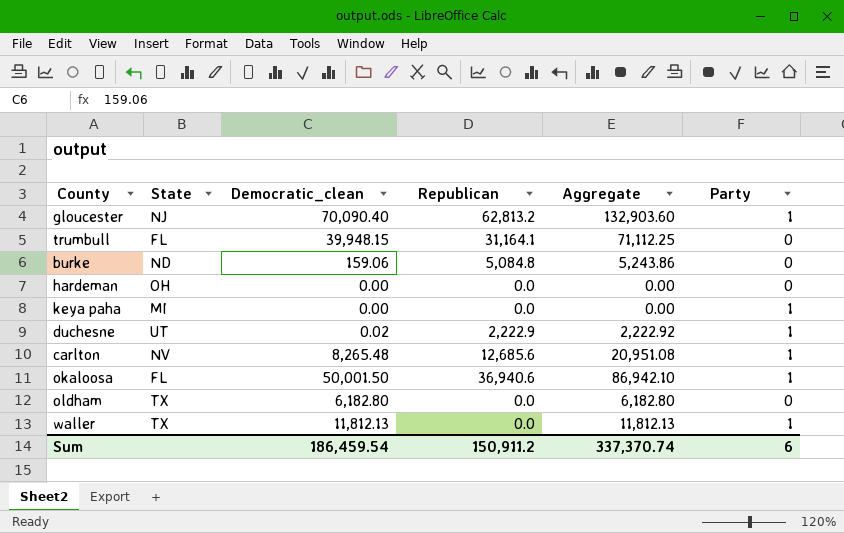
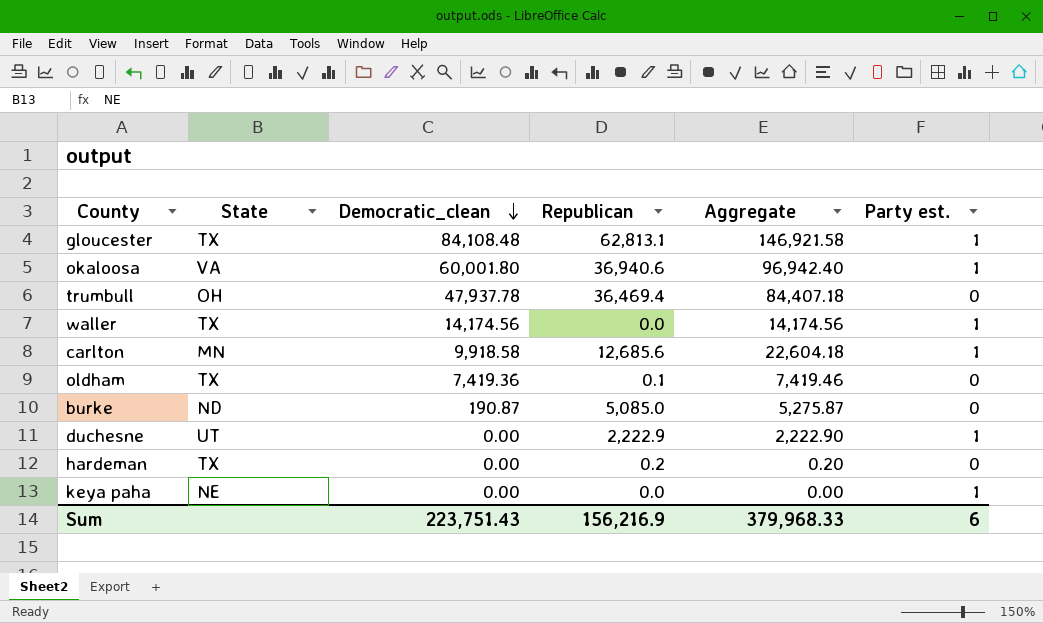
row order: none -> Democratic_clean descending
column name: Party -> Party est.
gloucester | State: NJ -> TX
gloucester | Democratic_clean: 70,090.40 -> 84,108.48
gloucester | Republican: 62,813.2 -> 62,813.1
gloucester | Aggregate: 132,903.60 -> 146,921.58
okaloosa | State: FL -> VA
okaloosa | Democratic_clean: 50,001.50 -> 60,001.80
okaloosa | Aggregate: 86,942.10 -> 96,942.40
trumbull | State: FL -> OH
trumbull | Democratic_clean: 39,948.15 -> 47,937.78
trumbull | Republican: 31,164.1 -> 36,469.4
trumbull | Aggregate: 71,112.25 -> 84,407.18
waller | Democratic_clean: 11,812.13 -> 14,174.56
waller | Aggregate: 11,812.13 -> 14,174.56
carlton | State: NV -> MN
carlton | Democratic_clean: 8,265.48 -> 9,918.58
carlton | Aggregate: 20,951.08 -> 22,604.18
oldham | Democratic_clean: 6,182.80 -> 7,419.36
oldham | Republican: 0.0 -> 0.1
oldham | Aggregate: 6,182.80 -> 7,419.46
burke | Democratic_clean: 159.06 -> 190.87
burke | Republican: 5,084.8 -> 5,085.0
burke | Aggregate: 5,243.86 -> 5,275.87
duchesne | Democratic_clean: 0.02 -> 0.00
duchesne | Aggregate: 2,222.92 -> 2,222.90
hardeman | State: OH -> TX
hardeman | Republican: 0.0 -> 0.2
hardeman | Aggregate: 0.00 -> 0.20
keya paha | State: MI -> NE
Sum | Democratic_clean: 186,459.54 -> 223,751.43
Sum | Republican: 150,911.2 -> 156,216.9
Sum | Aggregate: 337,370.74 -> 379,968.33

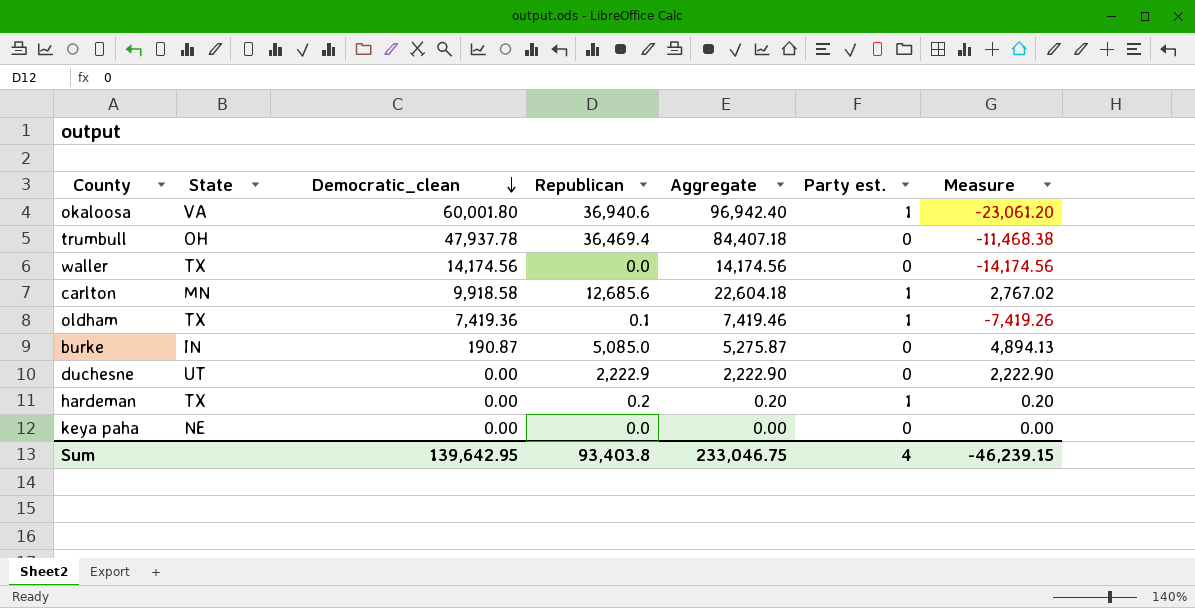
column Measure | formula: none -> [Republican] - [Democratic_clean]
row gloucester: TX | 84,108.48 | 62,813.1 | 146,921.58 | 1 -> none
waller | Party est.: 1 -> 0
oldham | Party est.: 0 -> 1
burke | State: ND -> IN
duchesne | Party est.: 1 -> 0
hardeman | Party est.: 0 -> 1
keya paha | Party est.: 1 -> 0
Sum | Democratic_clean: 223,751.43 -> 139,642.95
Sum | Republican: 156,216.9 -> 93,403.8
Sum | Aggregate: 379,968.33 -> 233,046.75
Sum | Party est.: 6 -> 4

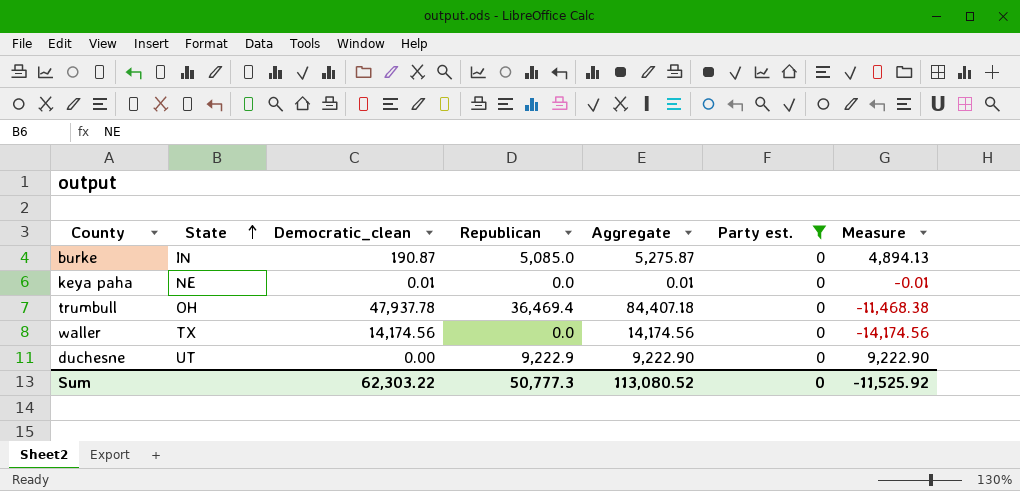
filter: none -> Party est. = 0
row order: Democratic_clean descending -> State ascending
keya paha | Democratic_clean: 0.00 -> 0.01
keya paha | Aggregate: 0.00 -> 0.01
keya paha | Measure: 0.00 -> -0.01
duchesne | Republican: 2,222.9 -> 9,222.9
duchesne | Aggregate: 2,222.90 -> 9,222.90
duchesne | Measure: 2,222.90 -> 9,222.90
Sum | Democratic_clean: 139,642.95 -> 62,303.22
Sum | Republican: 93,403.8 -> 50,777.3
Sum | Aggregate: 233,046.75 -> 113,080.52
Sum | Party est.: 4 -> 0
Sum | Measure: -46,239.15 -> -11,525.92

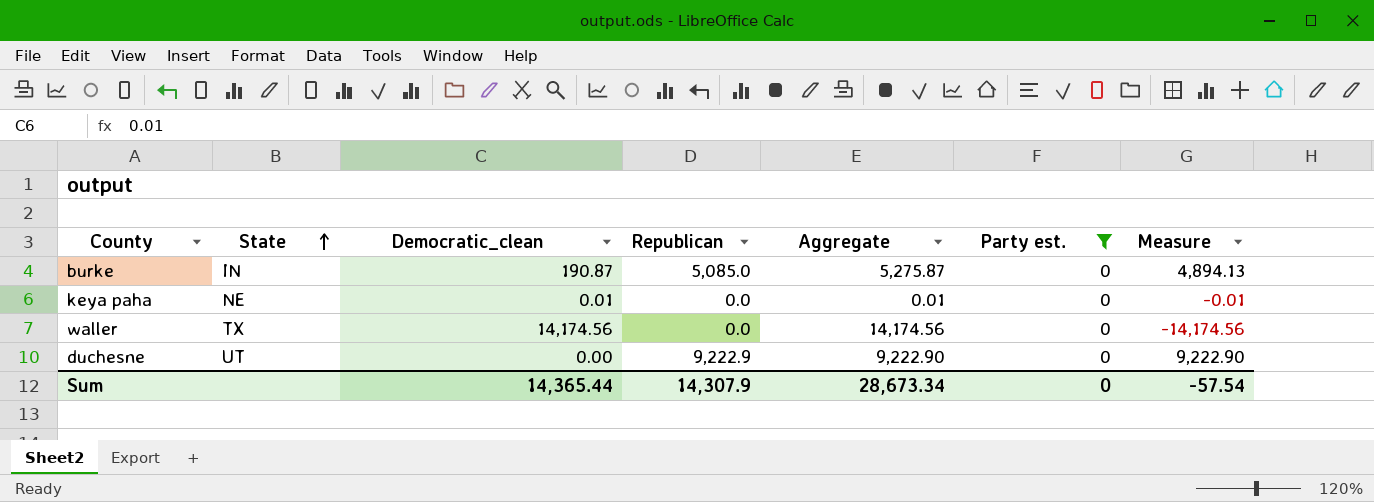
row trumbull: OH | 47,937.78 | 36,469.4 | 84,407.18 | 0 | -11,468.38 -> none
Sum | Democratic_clean: 62,303.22 -> 14,365.44
Sum | Republican: 50,777.3 -> 14,307.9
Sum | Aggregate: 113,080.52 -> 28,673.34
Sum | Measure: -11,525.92 -> -57.54

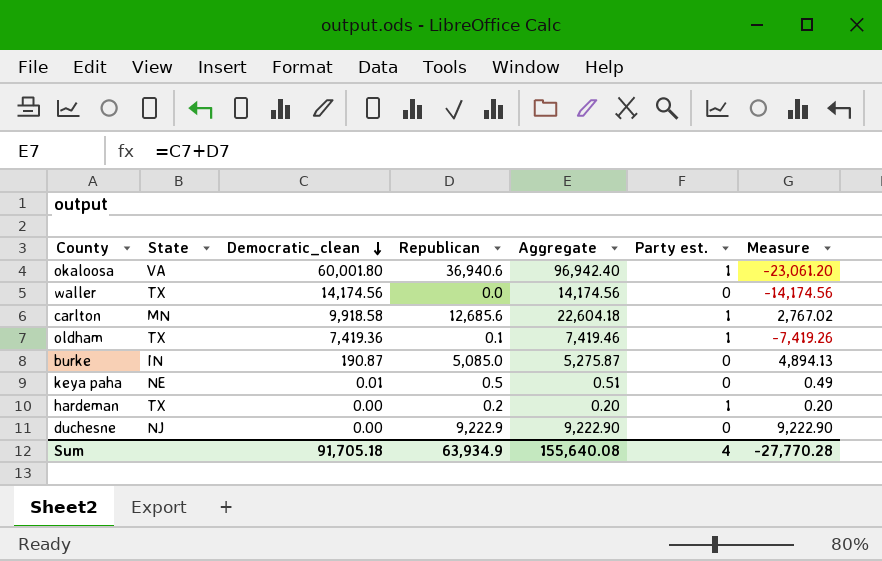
filter: Party est. = 0 -> none
row order: State ascending -> Democratic_clean descending
keya paha | Republican: 0.0 -> 0.5
keya paha | Aggregate: 0.01 -> 0.51
keya paha | Measure: -0.01 -> 0.49
duchesne | State: UT -> NJ
Sum | Democratic_clean: 14,365.44 -> 91,705.18
Sum | Republican: 14,307.9 -> 63,934.9
Sum | Aggregate: 28,673.34 -> 155,640.08
Sum | Party est.: 0 -> 4
Sum | Measure: -57.54 -> -27,770.28

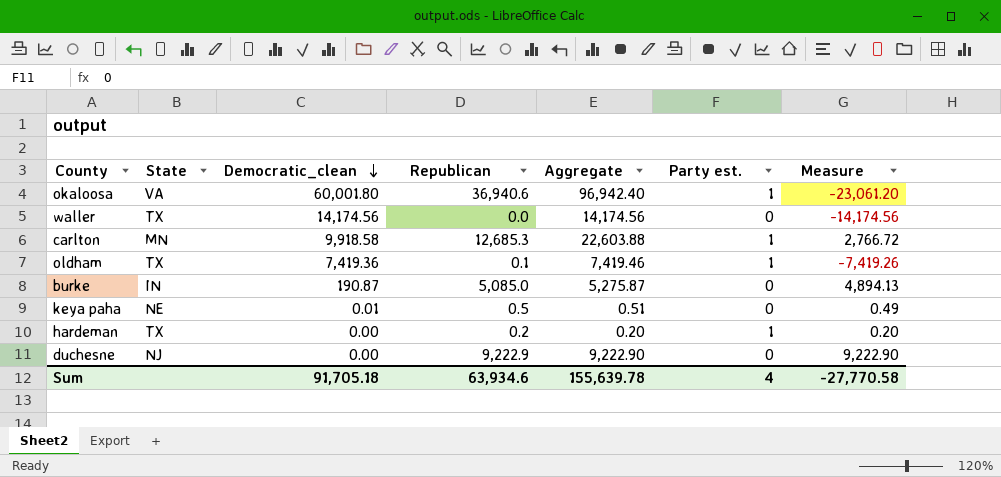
carlton | Republican: 12,685.6 -> 12,685.3
carlton | Aggregate: 22,604.18 -> 22,603.88
carlton | Measure: 2,767.02 -> 2,766.72
Sum | Republican: 63,934.9 -> 63,934.6
Sum | Aggregate: 155,640.08 -> 155,639.78
Sum | Measure: -27,770.28 -> -27,770.58

